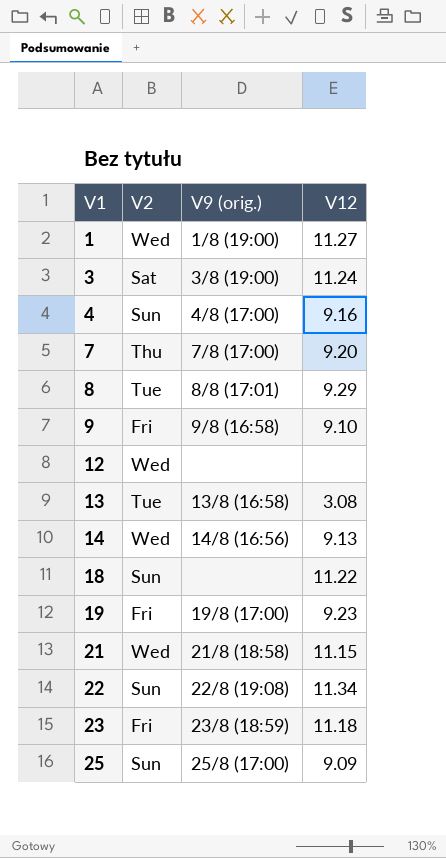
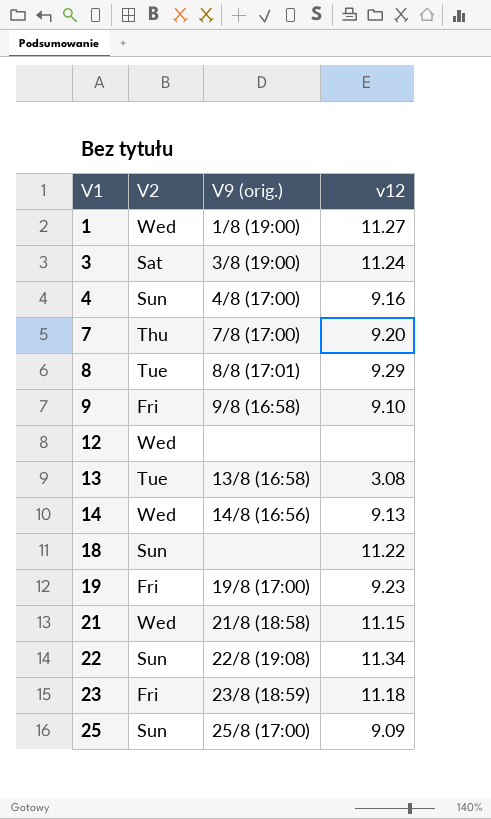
column name: V12 -> v12

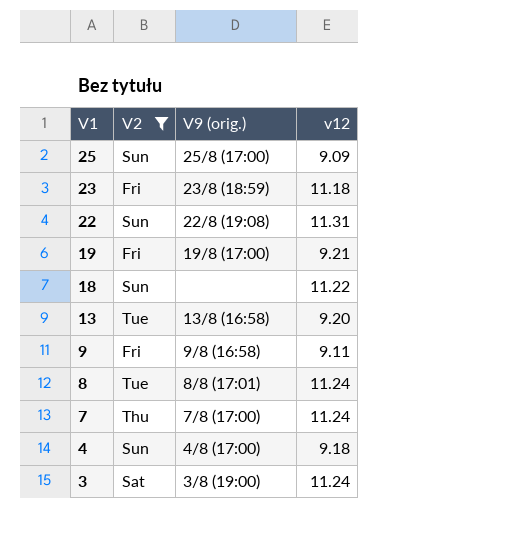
filter: none -> V2 != Wed
row order: V1 ascending -> V1 descending
22 | v12: 11.34 -> 11.31
19 | v12: 9.23 -> 9.21
13 | v12: 3.08 -> 9.20
9 | v12: 9.10 -> 9.11
8 | v12: 9.29 -> 11.24
7 | v12: 9.20 -> 11.24
4 | v12: 9.16 -> 9.18

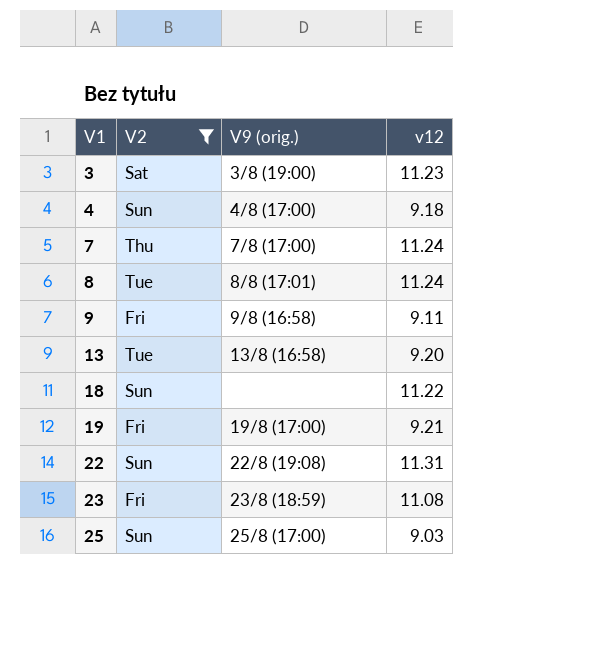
row order: V1 descending -> V1 ascending
3 | v12: 11.24 -> 11.23
23 | v12: 11.18 -> 11.08
25 | v12: 9.09 -> 9.03

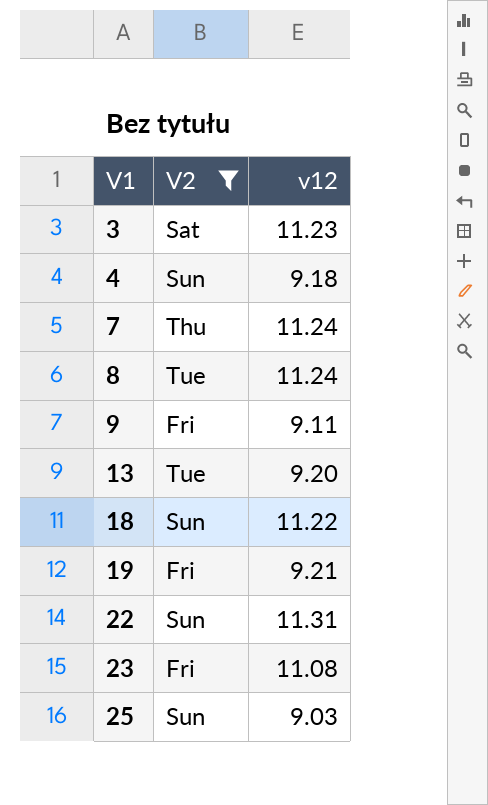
column V9 (orig.) | position: 3 -> none

